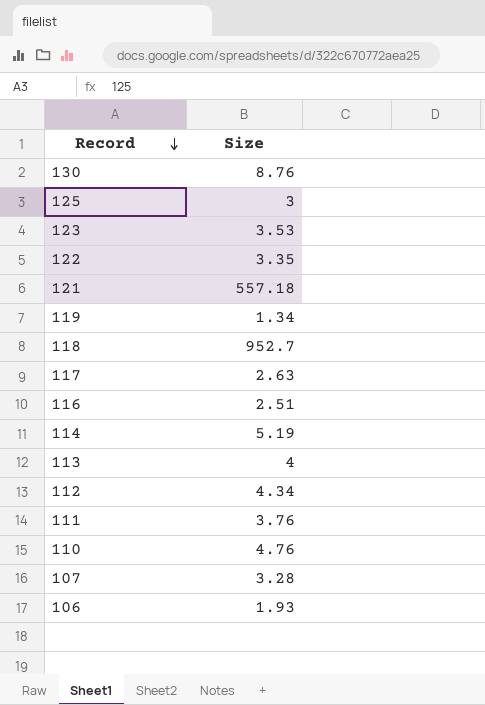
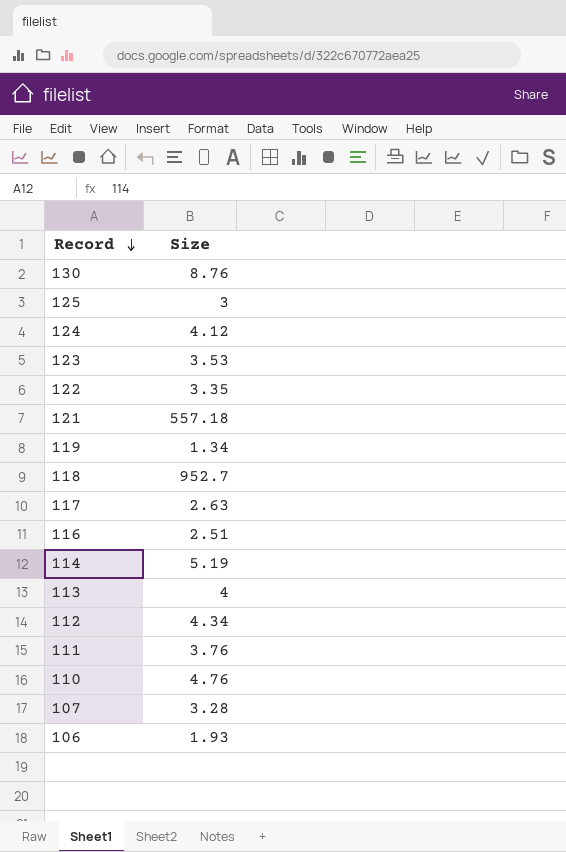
row 124: none -> 4.12

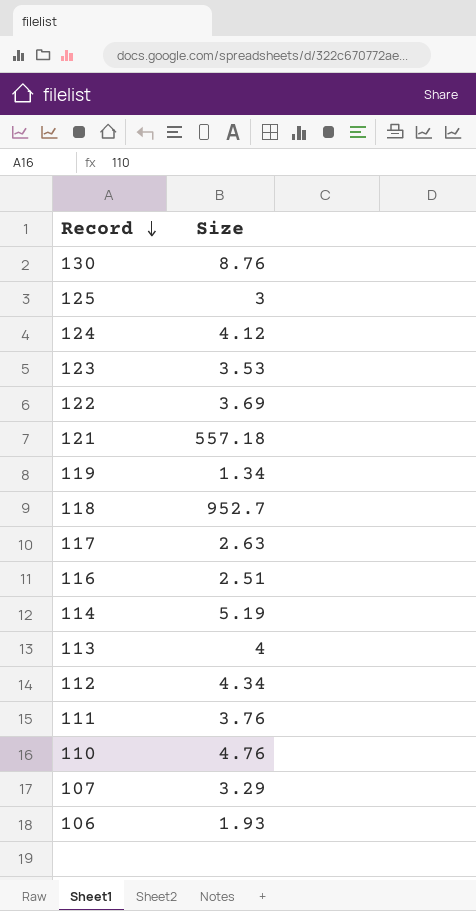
122 | Size: 3.35 -> 3.69
107 | Size: 3.28 -> 3.29

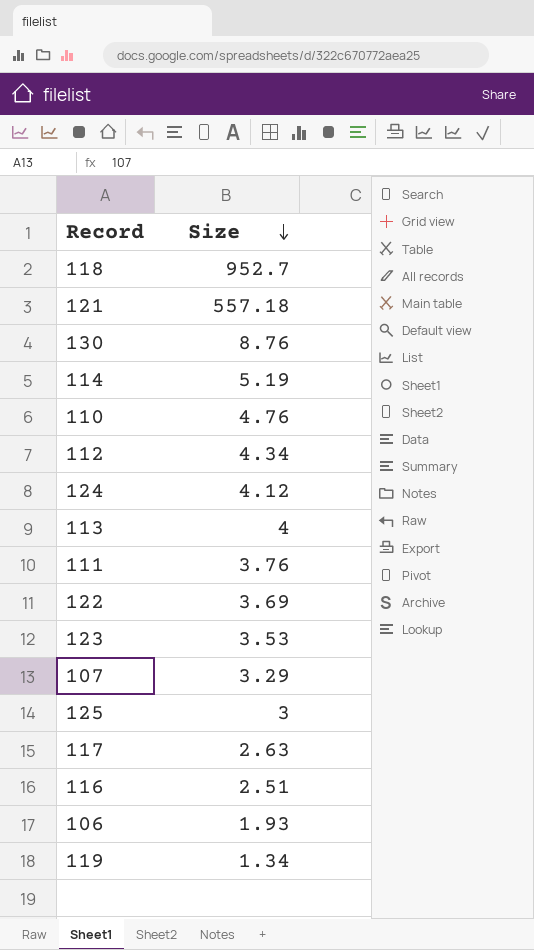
row order: Record descending -> Size descending

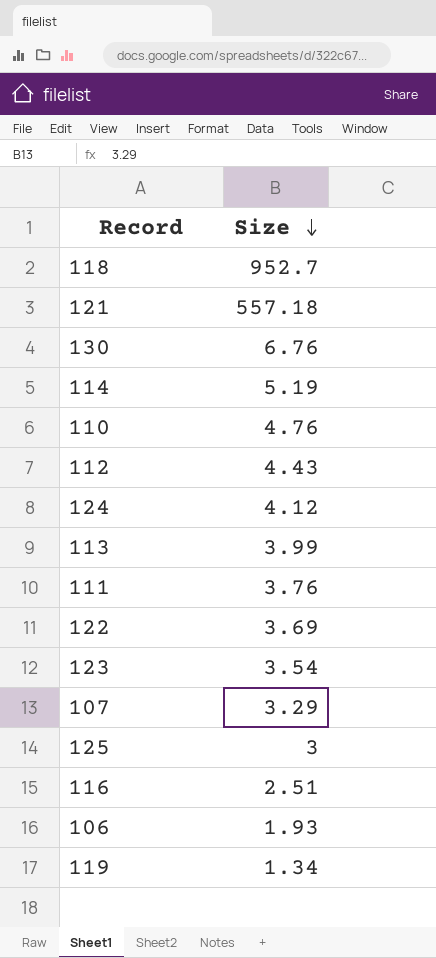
row 117: 2.63 -> none
130 | Size: 8.76 -> 6.76
112 | Size: 4.34 -> 4.43
113 | Size: 4 -> 3.99
123 | Size: 3.53 -> 3.54

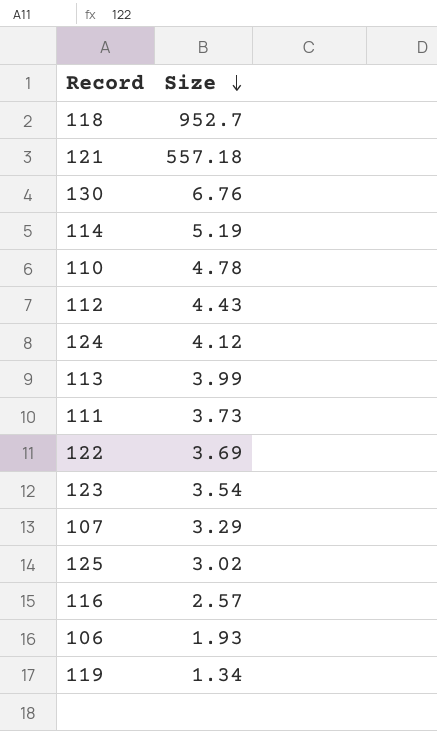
110 | Size: 4.76 -> 4.78
111 | Size: 3.76 -> 3.73
125 | Size: 3 -> 3.02
116 | Size: 2.51 -> 2.57

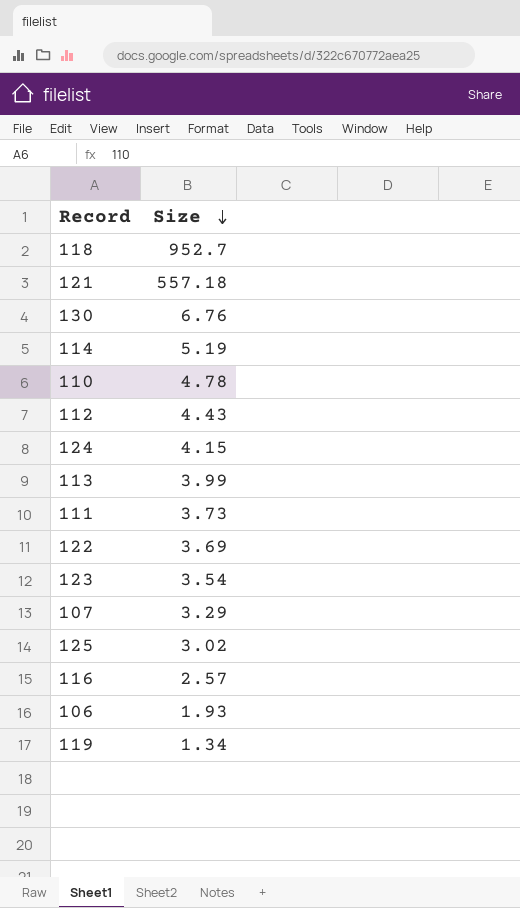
124 | Size: 4.12 -> 4.15

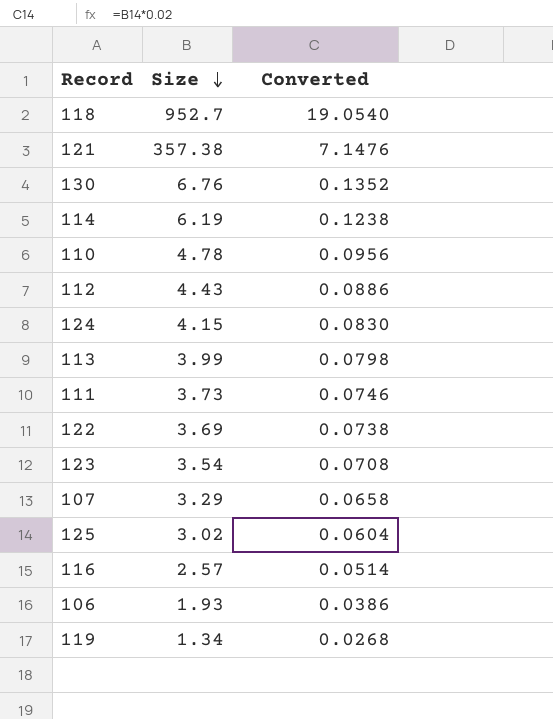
column Converted | formula: none -> [Size] * 0.02
121 | Size: 557.18 -> 357.38
114 | Size: 5.19 -> 6.19

